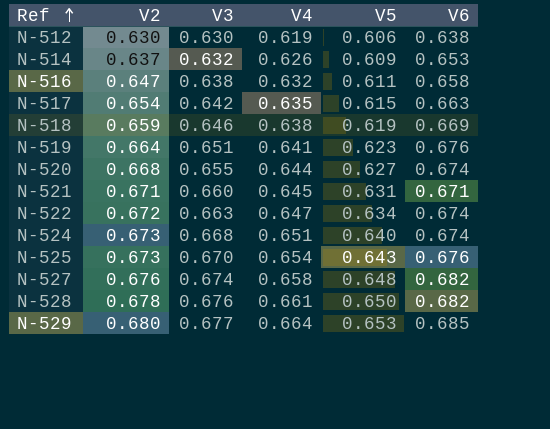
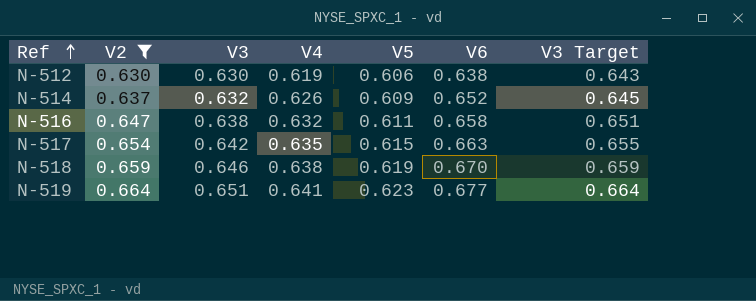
filter: none -> V2 <= 0.664
column V3 Target | formula: none -> [V3] * 1.02
N-514 | V6: 0.653 -> 0.652
N-518 | V6: 0.669 -> 0.670
N-519 | V6: 0.676 -> 0.677

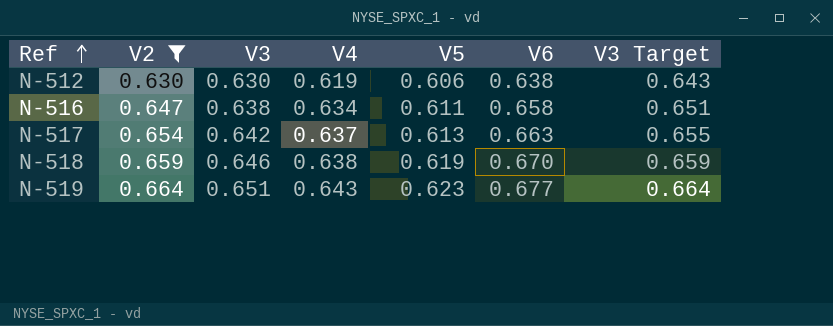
row N-514: 0.637 | 0.632 | 0.626 | 0.609 | 0.652 | 0.645 -> none
N-516 | V4: 0.632 -> 0.634
N-517 | V4: 0.635 -> 0.637
N-517 | V5: 0.615 -> 0.613
N-519 | V4: 0.641 -> 0.643

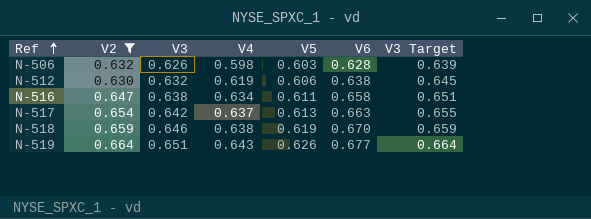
row N-506: none -> 0.632 | 0.626 | 0.598 | 0.603 | 0.628 | 0.639
N-512 | V3: 0.630 -> 0.632
N-512 | V3 Target: 0.643 -> 0.645
N-519 | V5: 0.623 -> 0.626

